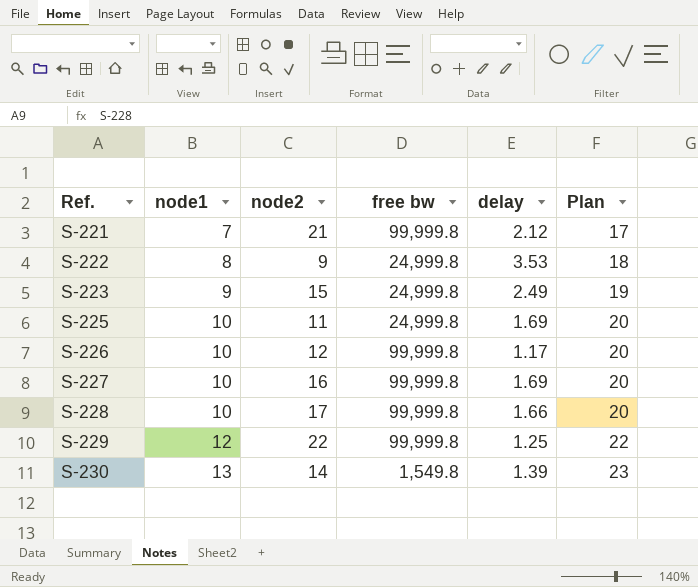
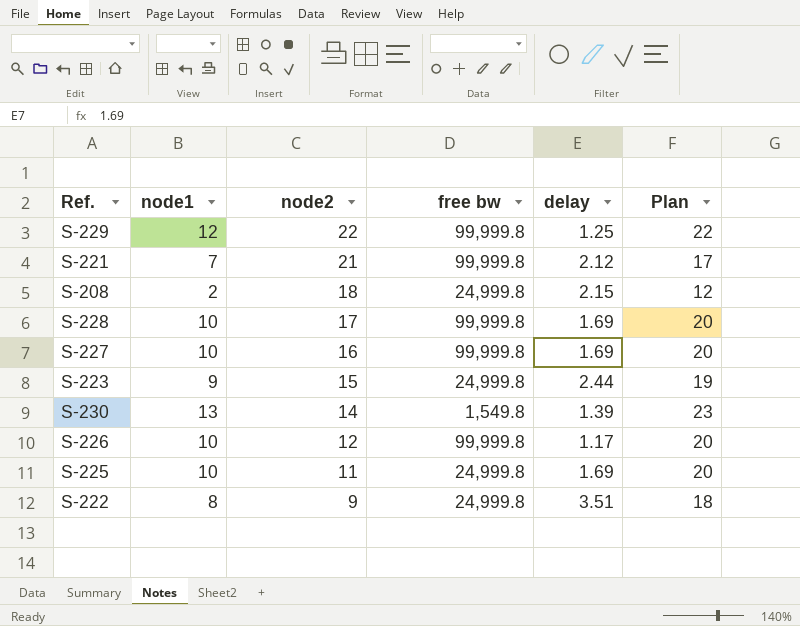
row order: Ref. ascending -> node2 descending
row S-208: none -> 2 | 18 | 24,999.8 | 2.15 | 12
S-228 | delay: 1.66 -> 1.69
S-223 | delay: 2.49 -> 2.44
S-222 | delay: 3.53 -> 3.51

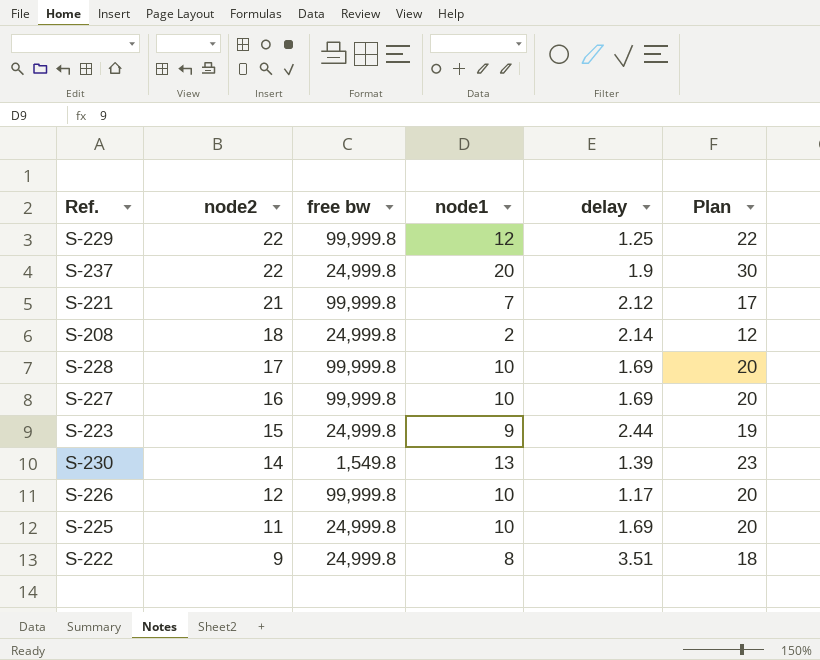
column node1 | position: 2 -> 4
row S-237: none -> 22 | 24,999.8 | 20 | 1.9 | 30
S-208 | delay: 2.15 -> 2.14

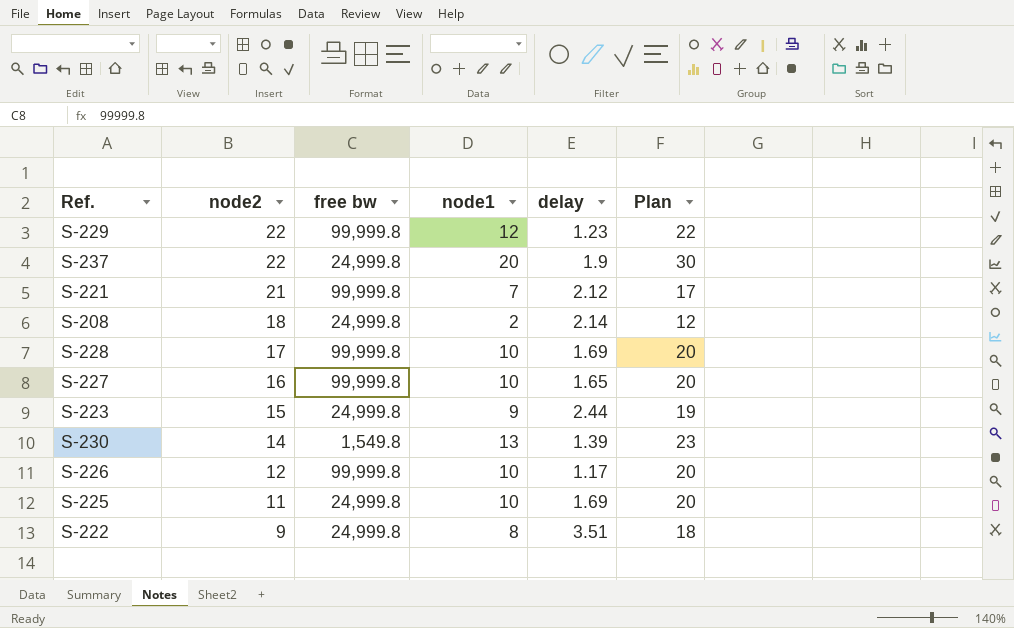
S-229 | delay: 1.25 -> 1.23
S-227 | delay: 1.69 -> 1.65

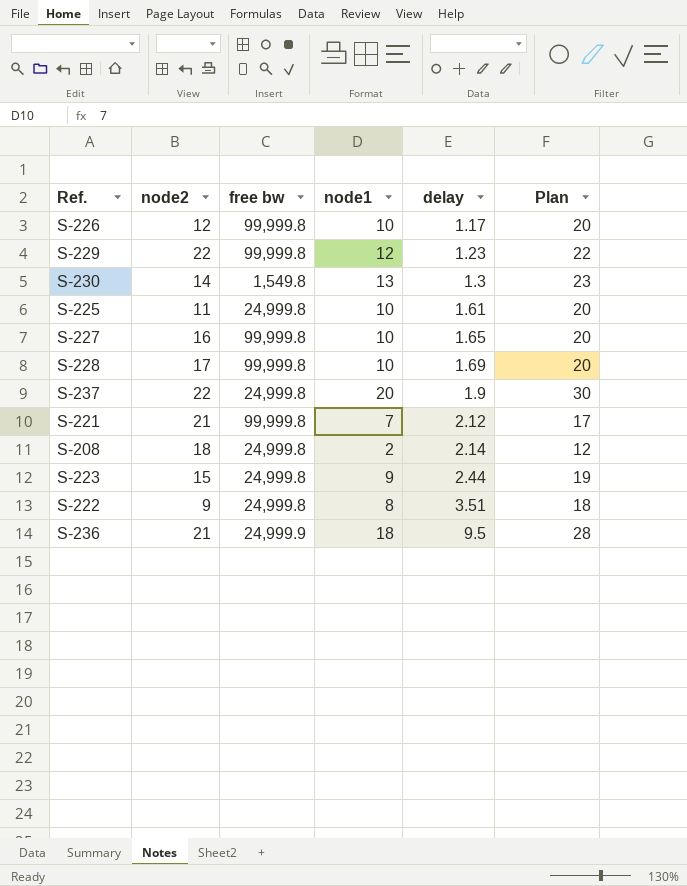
row order: node2 descending -> delay ascending
S-230 | delay: 1.39 -> 1.3
S-225 | delay: 1.69 -> 1.61
row S-236: none -> 21 | 24,999.9 | 18 | 9.5 | 28

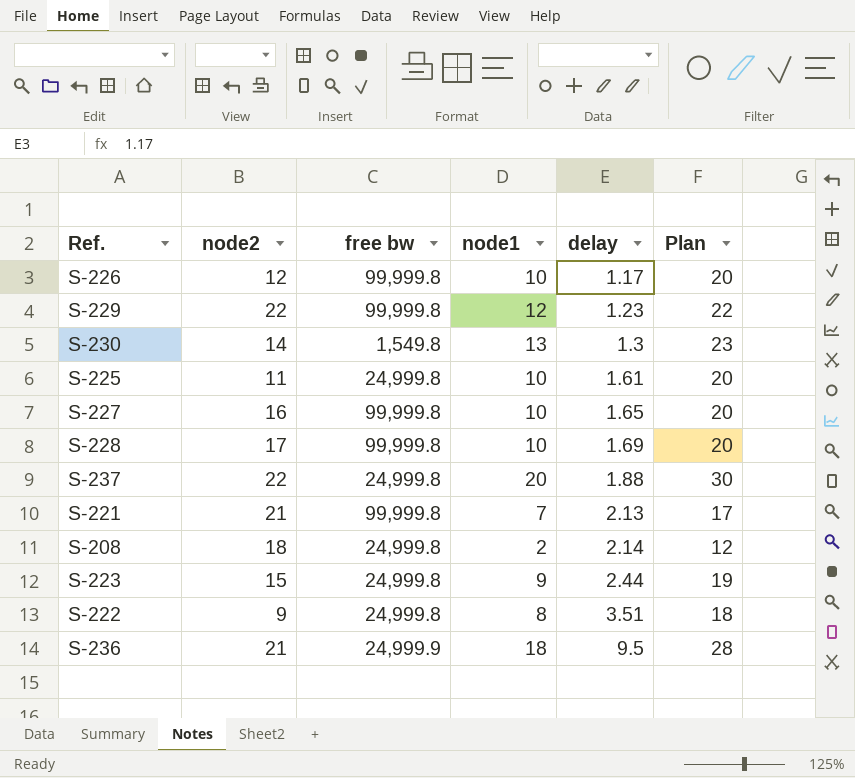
S-237 | delay: 1.9 -> 1.88
S-221 | delay: 2.12 -> 2.13

